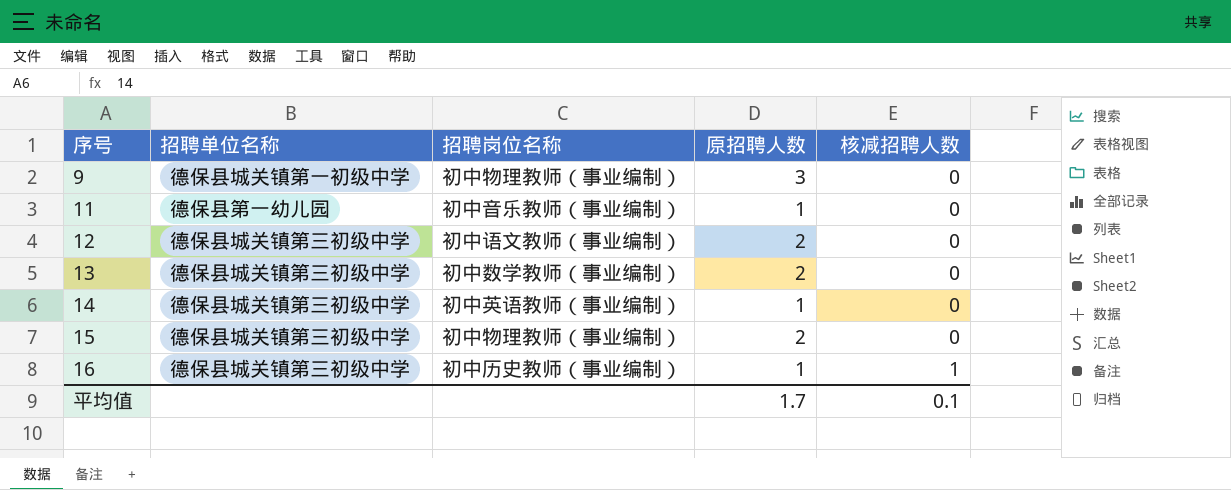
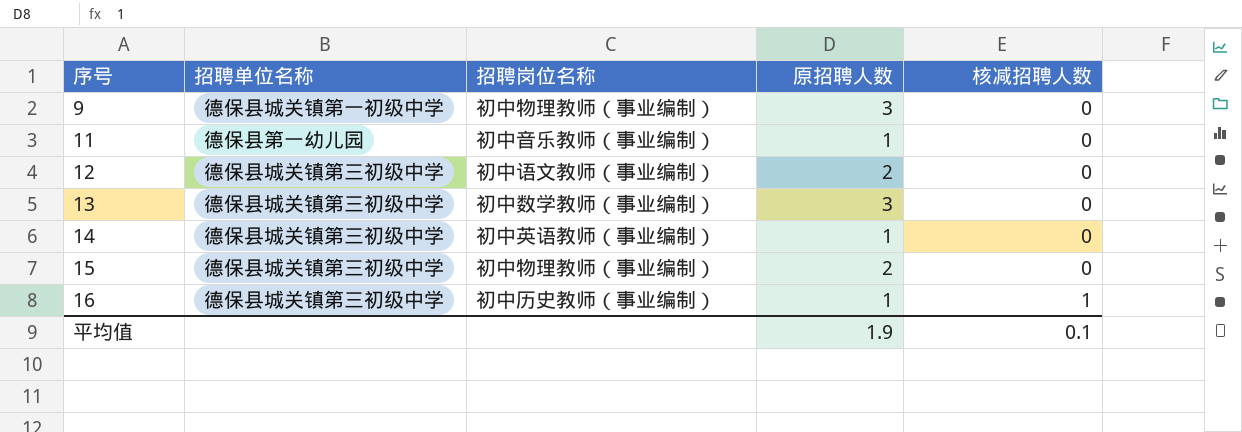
13 | 原招聘人数: 2 -> 3
平均值 | 原招聘人数: 1.7 -> 1.9

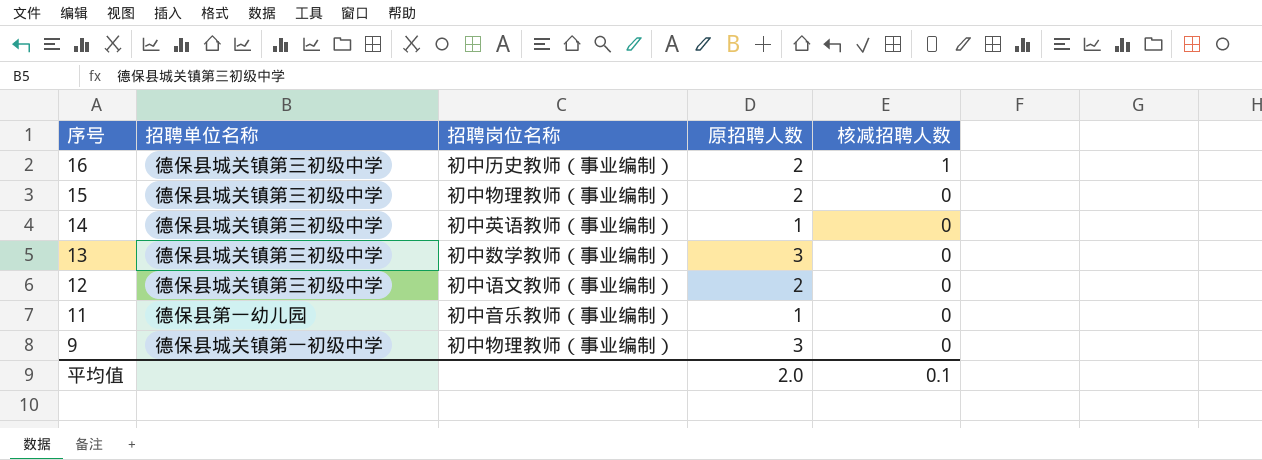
row order: 序号 ascending -> 序号 descending
16 | 原招聘人数: 1 -> 2
平均值 | 原招聘人数: 1.9 -> 2.0

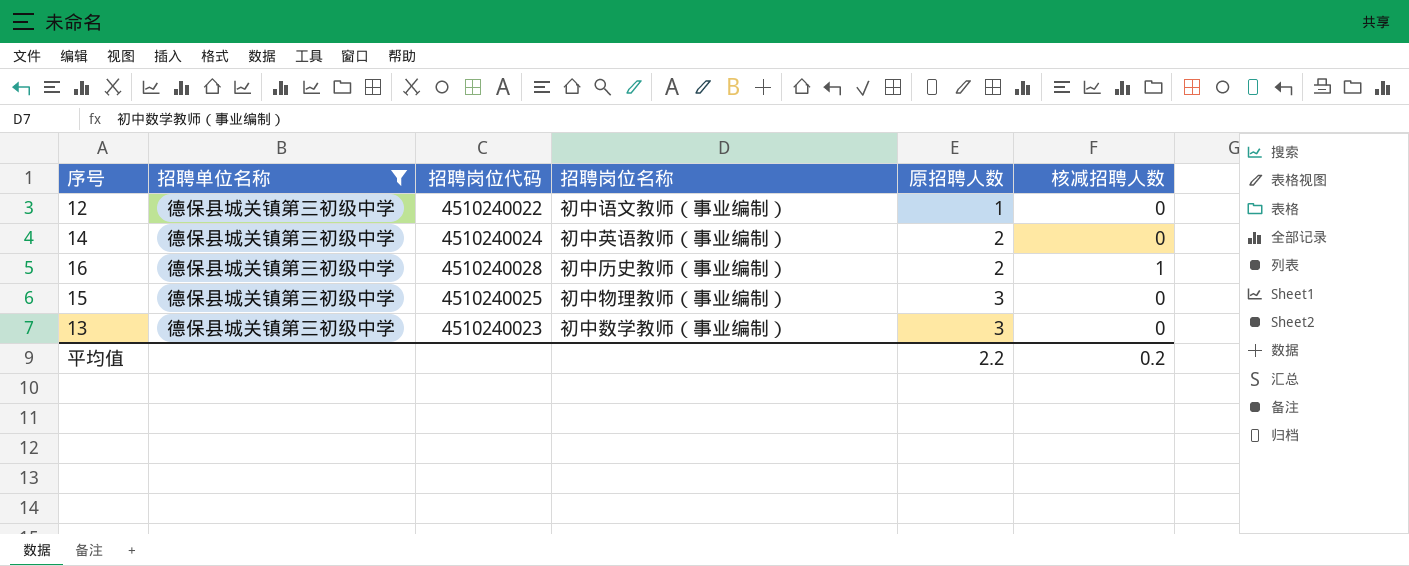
filter: none -> 招聘单位名称 = 德保县城关镇第三初级中学
row order: 序号 descending -> 原招聘人数 ascending
column 招聘岗位代码 | position: none -> 3
12 | 原招聘人数: 2 -> 1
14 | 原招聘人数: 1 -> 2
15 | 原招聘人数: 2 -> 3
平均值 | 原招聘人数: 2.0 -> 2.2
平均值 | 核减招聘人数: 0.1 -> 0.2

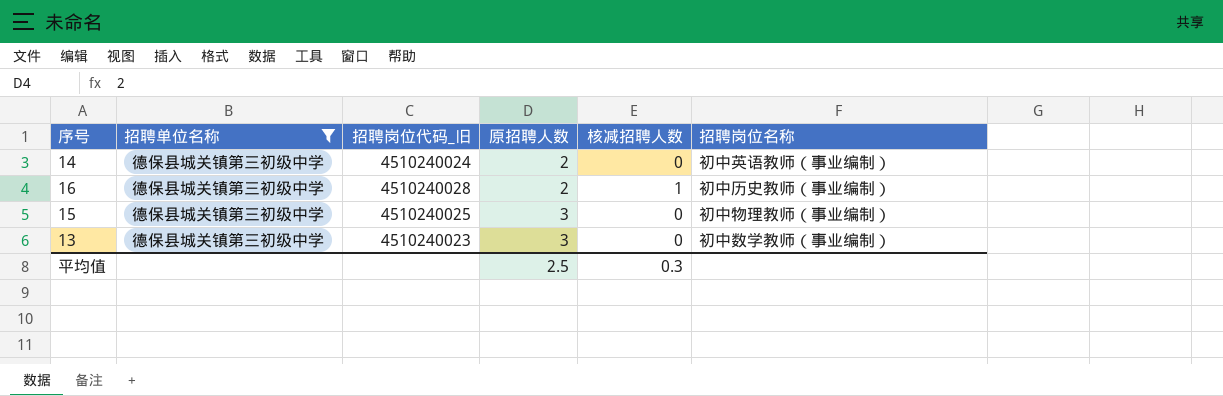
column name: 招聘岗位代码 -> 招聘岗位代码_旧
column 招聘岗位名称 | position: 4 -> 6
row 12: 德保县城关镇第三初级中学 | 4510240022 | 初中语文教师（事业编制） | 1 | 0 -> none
平均值 | 原招聘人数: 2.2 -> 2.5
平均值 | 核减招聘人数: 0.2 -> 0.3

